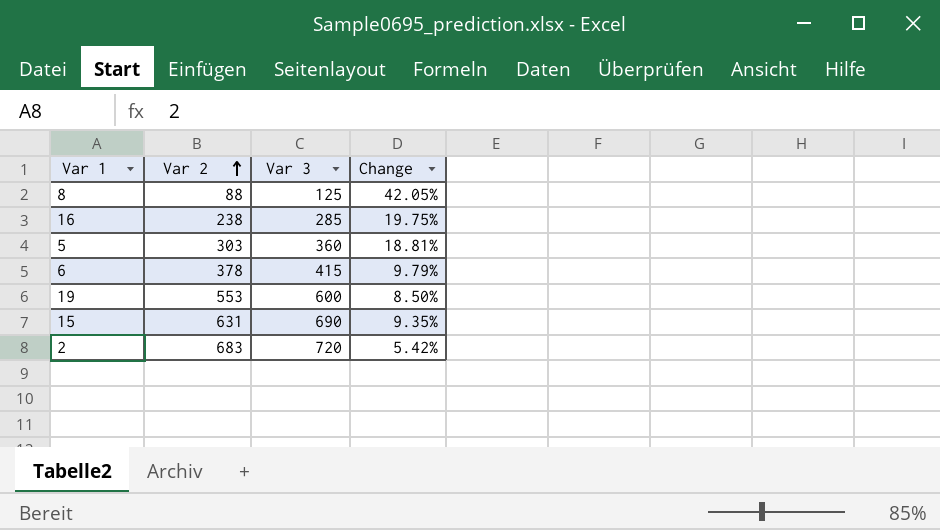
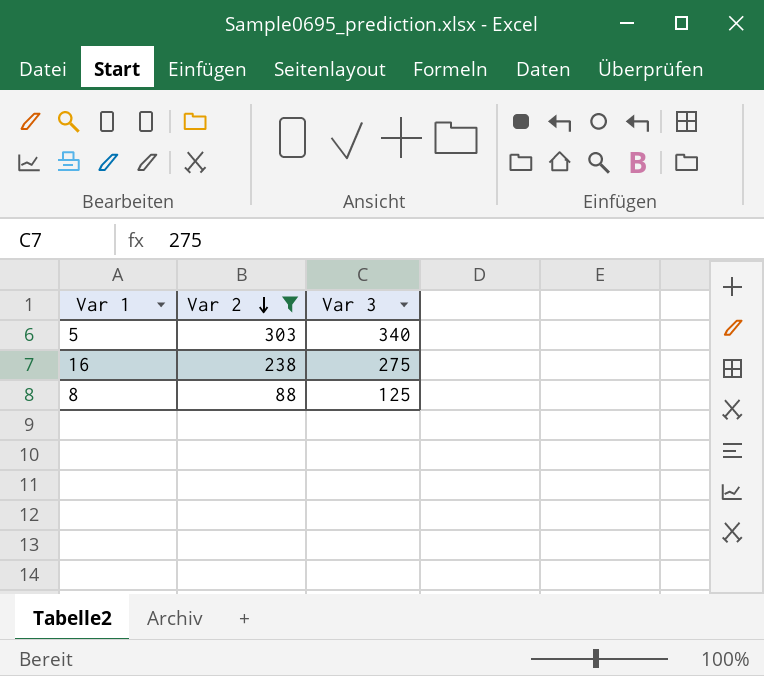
filter: none -> Var 2 <= 303
row order: Var 2 ascending -> Var 2 descending
column Change | formula: ([Var 3] - [Var 2]) / [Var 2] -> none
5 | Var 3: 360 -> 340
16 | Var 3: 285 -> 275

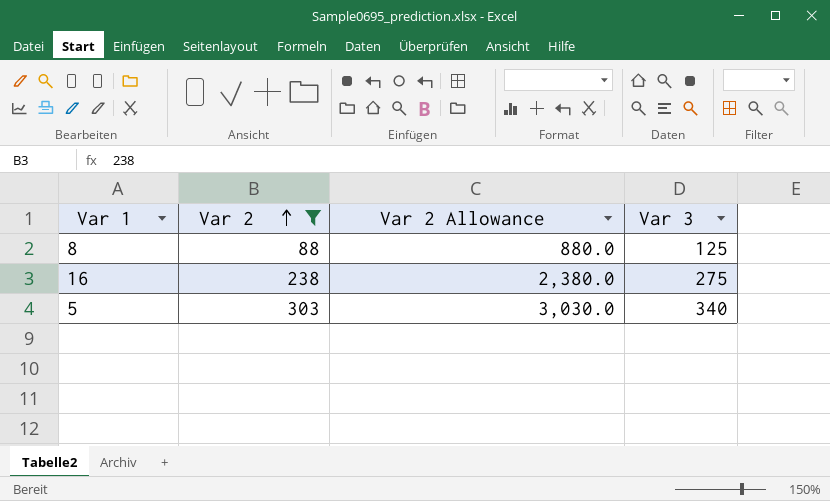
row order: Var 2 descending -> Var 2 ascending
column Var 2 Allowance | formula: none -> [Var 2] * 10

